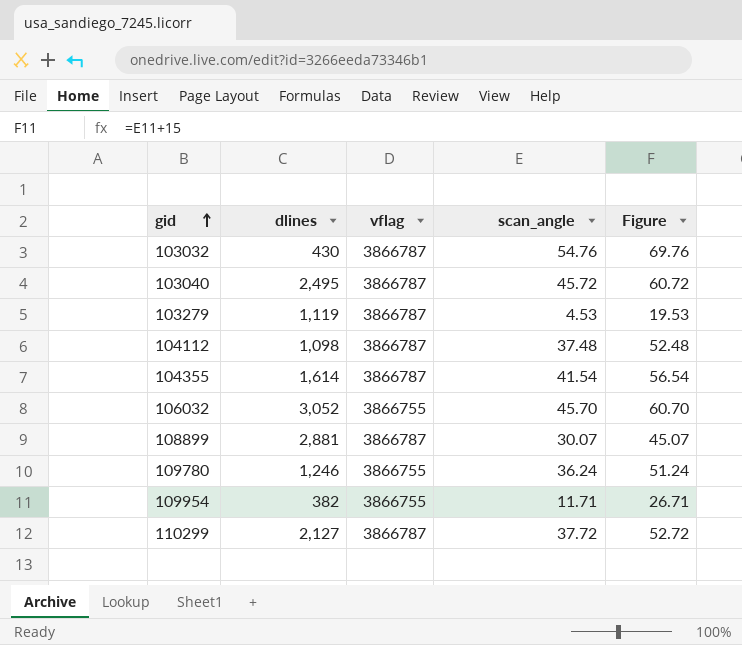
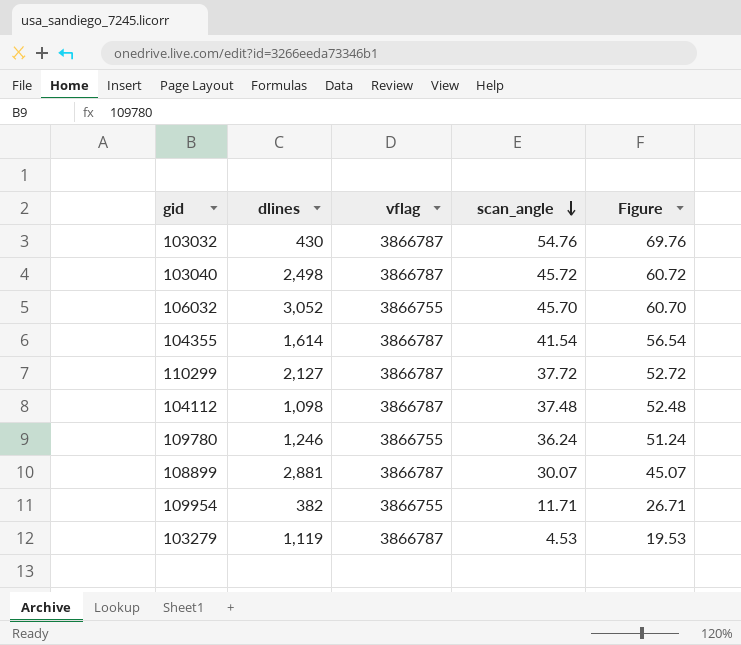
row order: gid ascending -> scan_angle descending
103040 | dlines: 2,495 -> 2,498

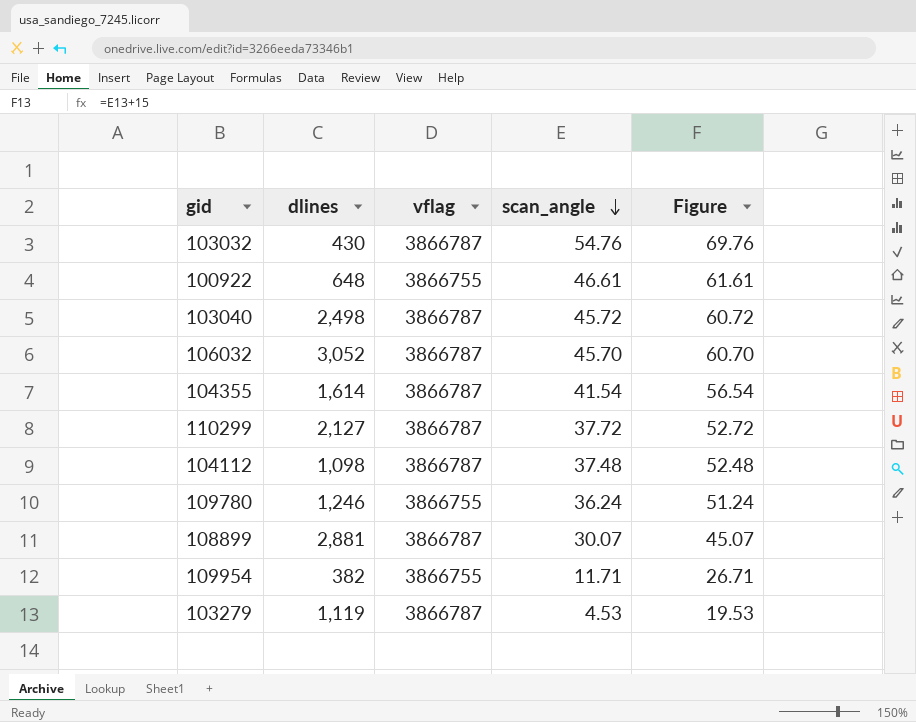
row 100922: none -> 648 | 3866755 | 46.61 | 61.61
106032 | vflag: 3866755 -> 3866787

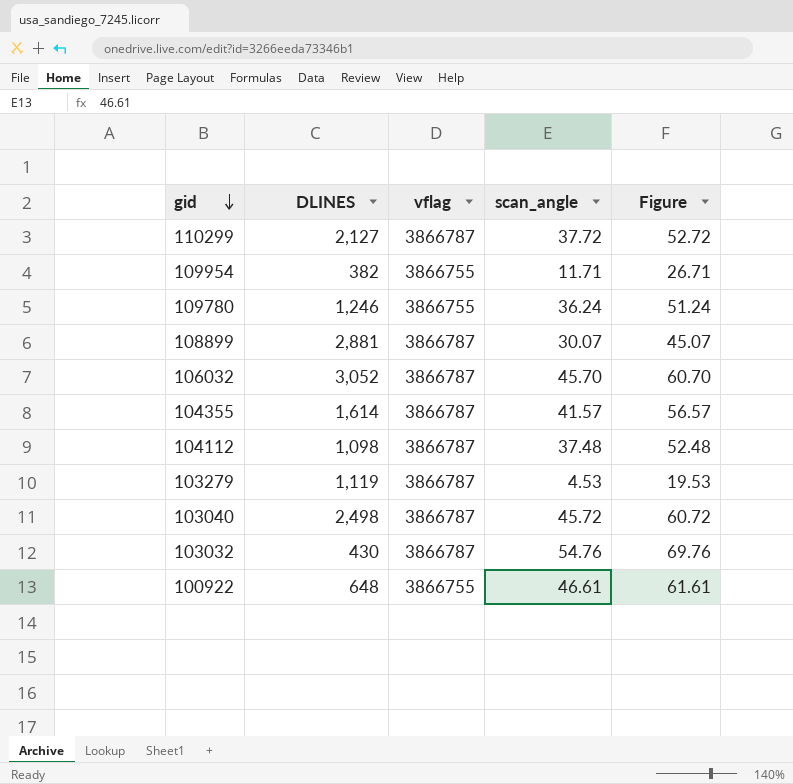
row order: scan_angle descending -> gid descending
column name: dlines -> DLINES
104355 | scan_angle: 41.54 -> 41.57
104355 | Figure: 56.54 -> 56.57

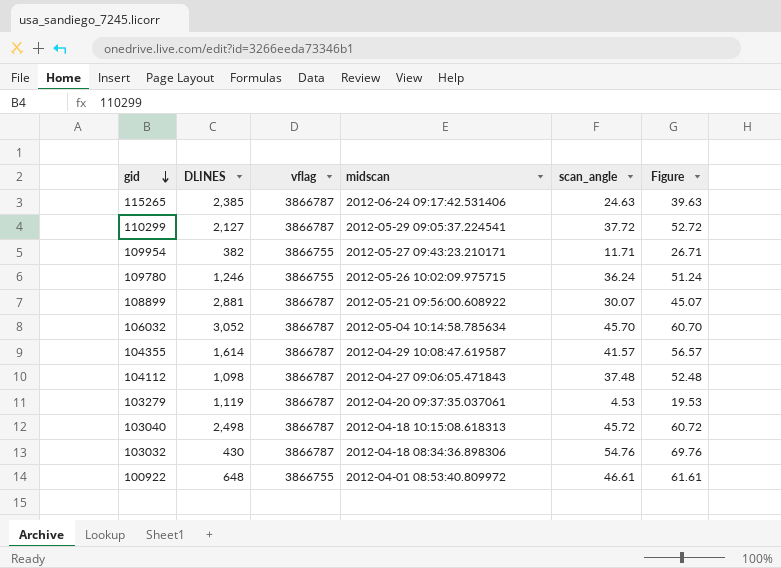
column midscan | position: none -> 4
row 115265: none -> 2,385 | 3866787 | 2012-06-24 09:17:42.531406 | 24.63 | 39.63

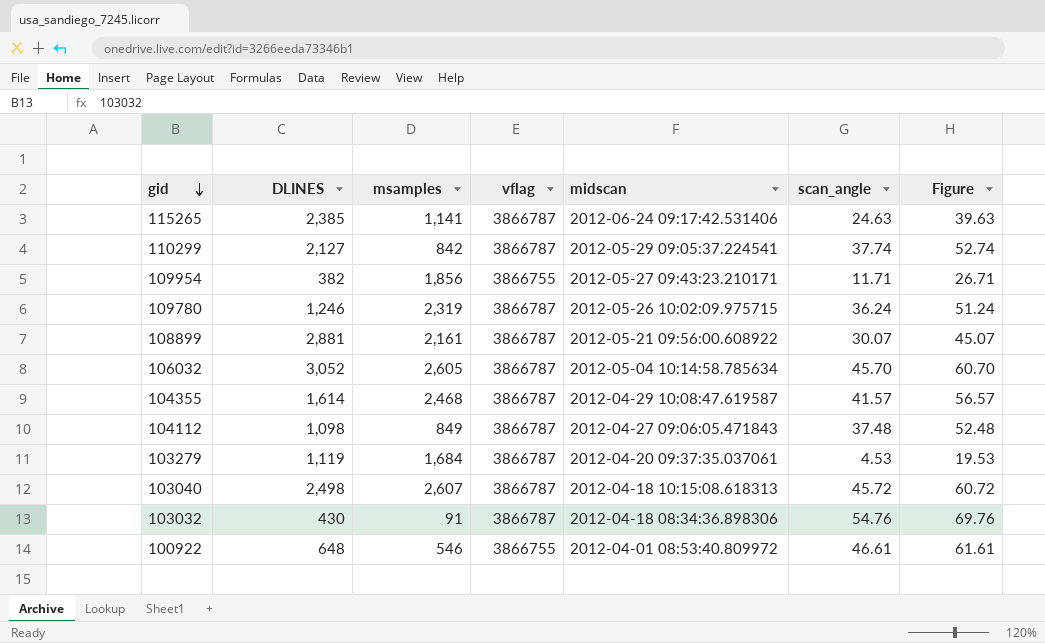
column msamples | position: none -> 3
110299 | scan_angle: 37.72 -> 37.74
110299 | Figure: 52.72 -> 52.74
109780 | vflag: 3866755 -> 3866787

